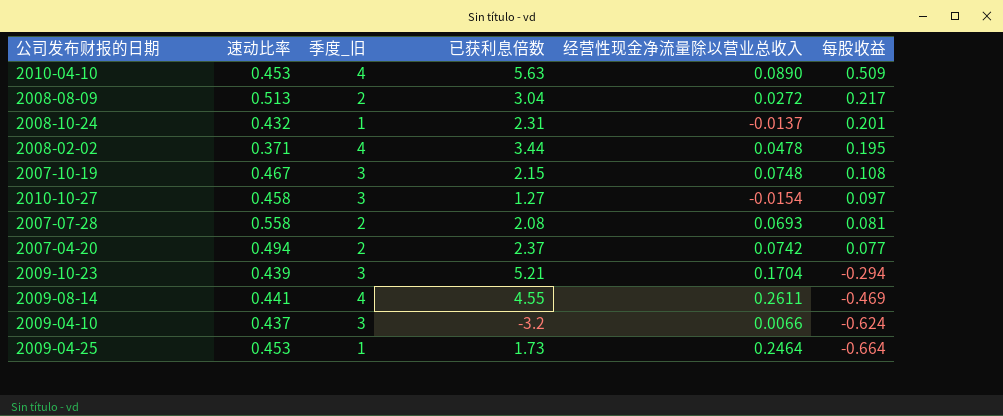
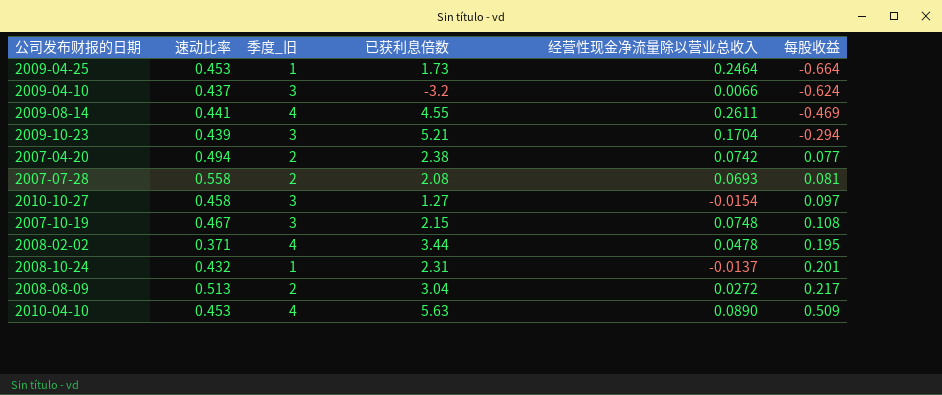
row order: 每股收益 descending -> 每股收益 ascending
2007-04-20 | 已获利息倍数: 2.37 -> 2.38

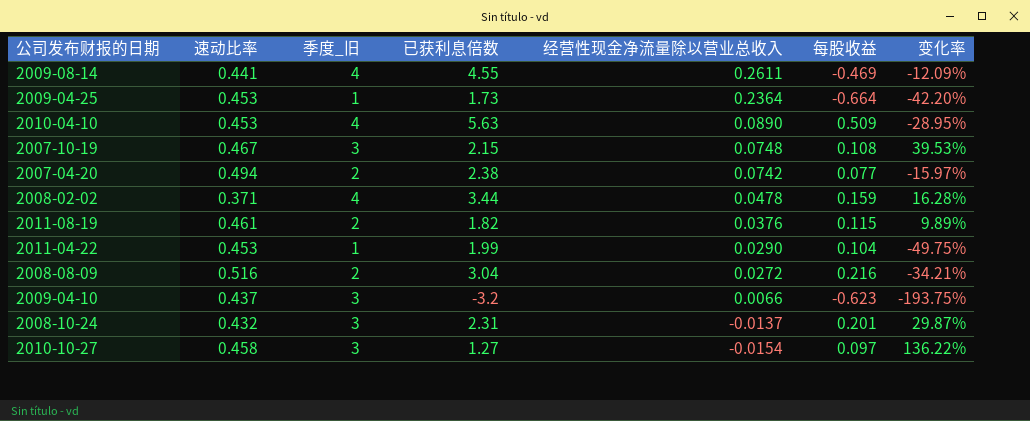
row order: 每股收益 ascending -> 经营性现金净流量除以营业总收入 descending
column 变化率 | formula: none -> ([季度_旧] - [已获利息倍数]) / [已获利息倍数]
row 2009-10-23: 0.439 | 3 | 5.21 | 0.1704 | -0.294 -> none
row 2007-07-28: 0.558 | 2 | 2.08 | 0.0693 | 0.081 -> none
2009-04-25 | 经营性现金净流量除以营业总收入: 0.2464 -> 0.2364
2008-02-02 | 每股收益: 0.195 -> 0.159
row 2011-08-19: none -> 0.461 | 2 | 1.82 | 0.0376 | 0.115 | 9.89%
row 2011-04-22: none -> 0.453 | 1 | 1.99 | 0.0290 | 0.104 | -49.75%
2008-08-09 | 速动比率: 0.513 -> 0.516
2008-08-09 | 每股收益: 0.217 -> 0.216
2009-04-10 | 每股收益: -0.624 -> -0.623
2008-10-24 | 季度_旧: 1 -> 3

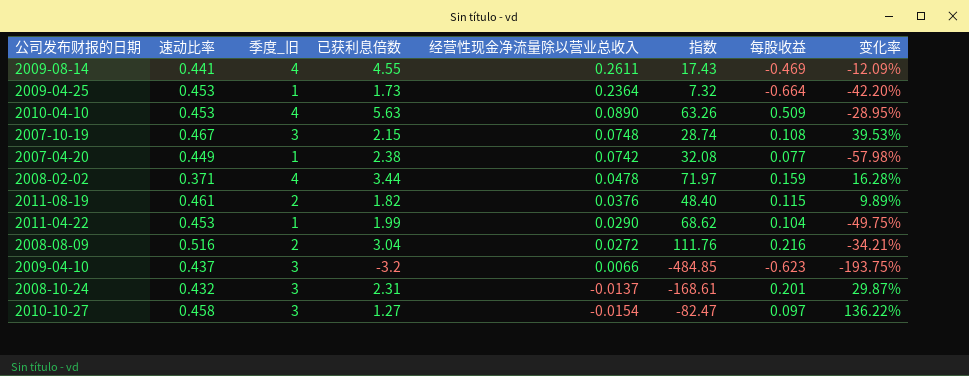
column 指数 | formula: none -> [已获利息倍数] / [经营性现金净流量除以营业总收入]
2007-04-20 | 速动比率: 0.494 -> 0.449
2007-04-20 | 季度_旧: 2 -> 1
2007-04-20 | 变化率: -15.97% -> -57.98%

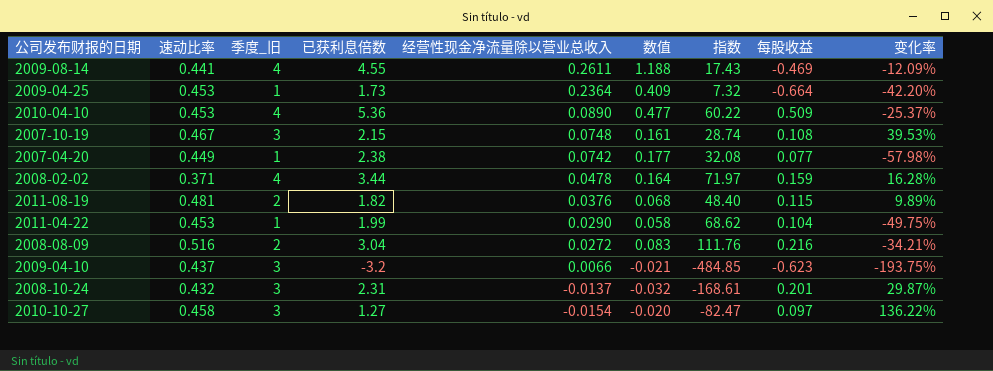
column 数值 | formula: none -> [已获利息倍数] * [经营性现金净流量除以营业总收入]
2010-04-10 | 已获利息倍数: 5.63 -> 5.36
2010-04-10 | 指数: 63.26 -> 60.22
2010-04-10 | 变化率: -28.95% -> -25.37%
2011-08-19 | 速动比率: 0.461 -> 0.481

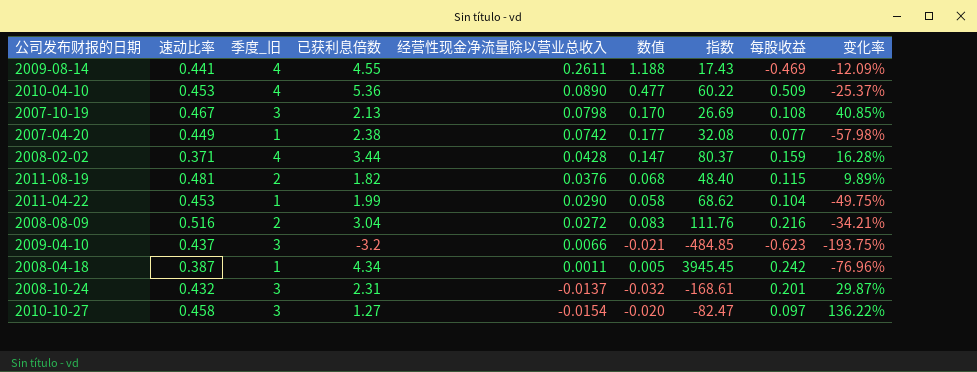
row 2009-04-25: 0.453 | 1 | 1.73 | 0.2364 | 0.409 | 7.32 | -0.664 | -42.20% -> none
2007-10-19 | 已获利息倍数: 2.15 -> 2.13
2007-10-19 | 经营性现金净流量除以营业总收入: 0.0748 -> 0.0798
2007-10-19 | 数值: 0.161 -> 0.170
2007-10-19 | 指数: 28.74 -> 26.69
2007-10-19 | 变化率: 39.53% -> 40.85%
2008-02-02 | 经营性现金净流量除以营业总收入: 0.0478 -> 0.0428
2008-02-02 | 数值: 0.164 -> 0.147
2008-02-02 | 指数: 71.97 -> 80.37
row 2008-04-18: none -> 0.387 | 1 | 4.34 | 0.0011 | 0.005 | 3945.45 | 0.242 | -76.96%

